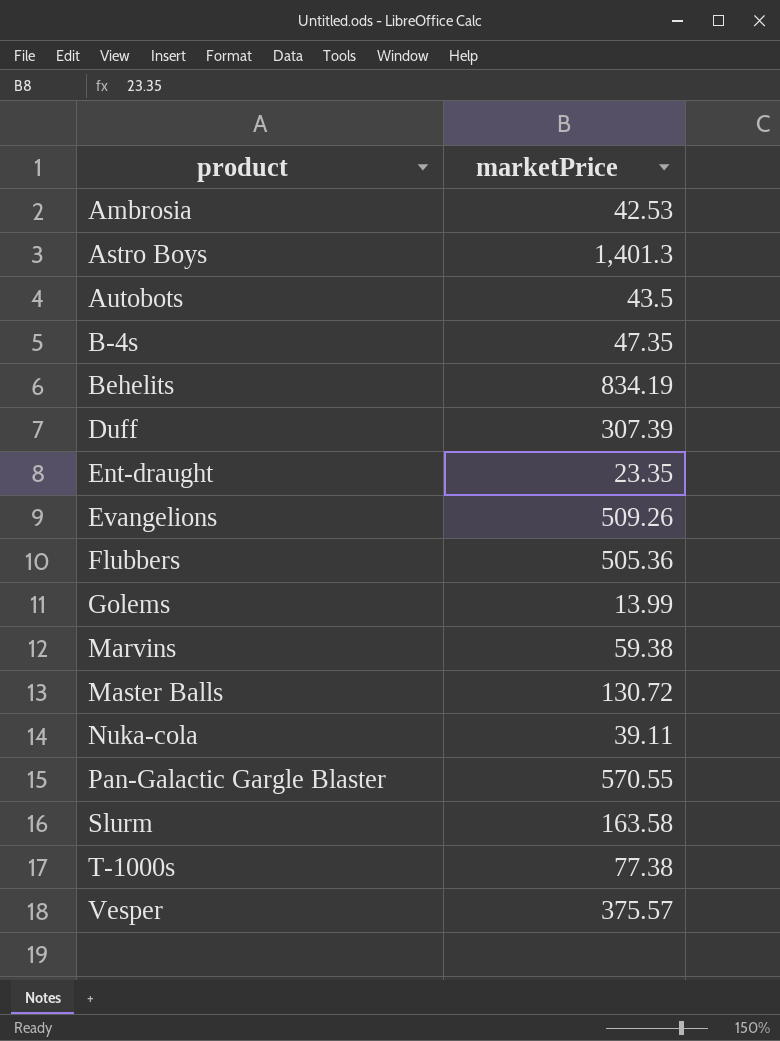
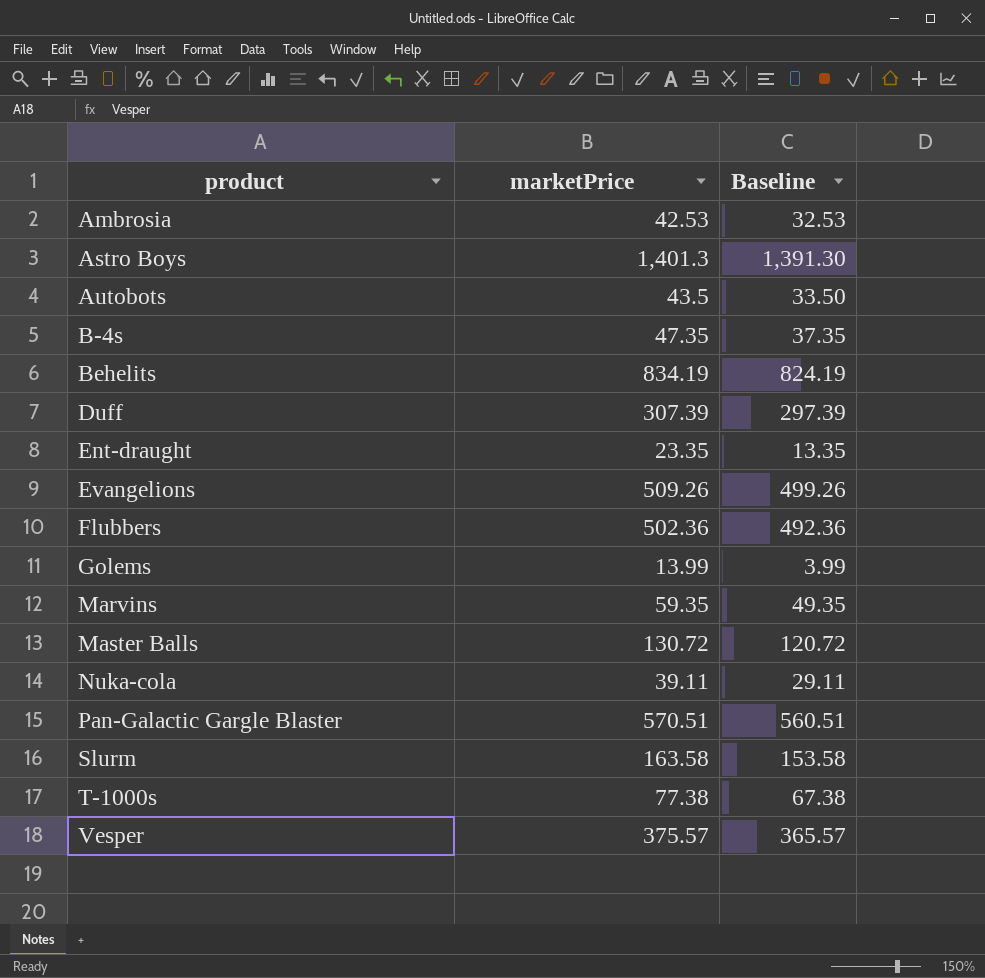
column Baseline | formula: none -> [marketPrice] - 10
Flubbers | marketPrice: 505.36 -> 502.36
Marvins | marketPrice: 59.38 -> 59.35
Pan-Galactic Gargle Blaster | marketPrice: 570.55 -> 570.51

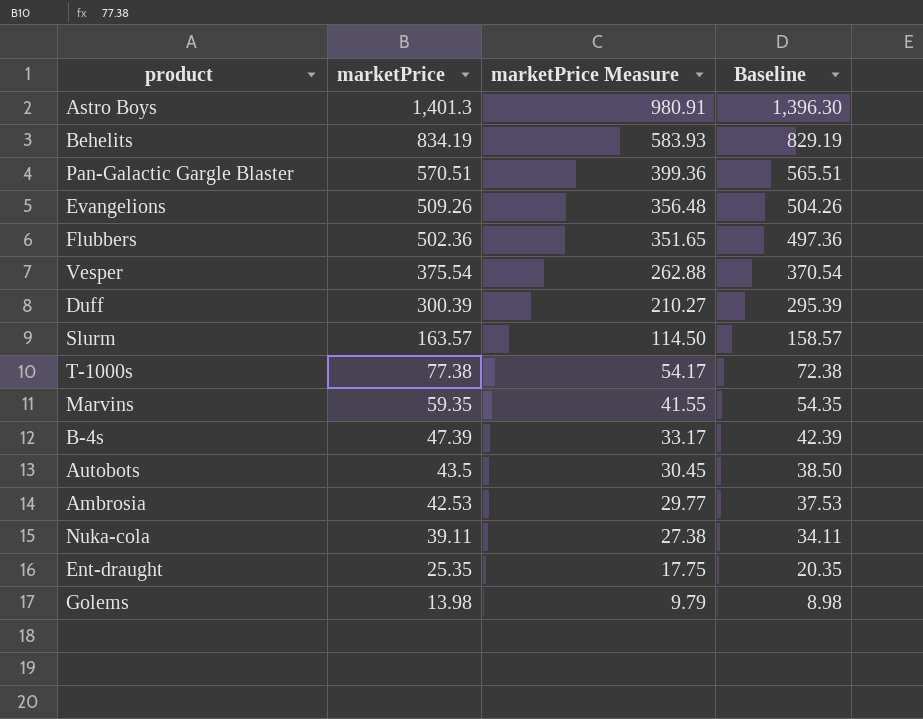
row order: product ascending -> marketPrice descending
column marketPrice Measure | formula: none -> [marketPrice] * 0.7
column Baseline | formula: [marketPrice] - 10 -> [marketPrice] - 5
row Master Balls: 130.72 | 120.72 -> none
Vesper | marketPrice: 375.57 -> 375.54
Duff | marketPrice: 307.39 -> 300.39
Slurm | marketPrice: 163.58 -> 163.57
B-4s | marketPrice: 47.35 -> 47.39
Ent-draught | marketPrice: 23.35 -> 25.35
Golems | marketPrice: 13.99 -> 13.98

